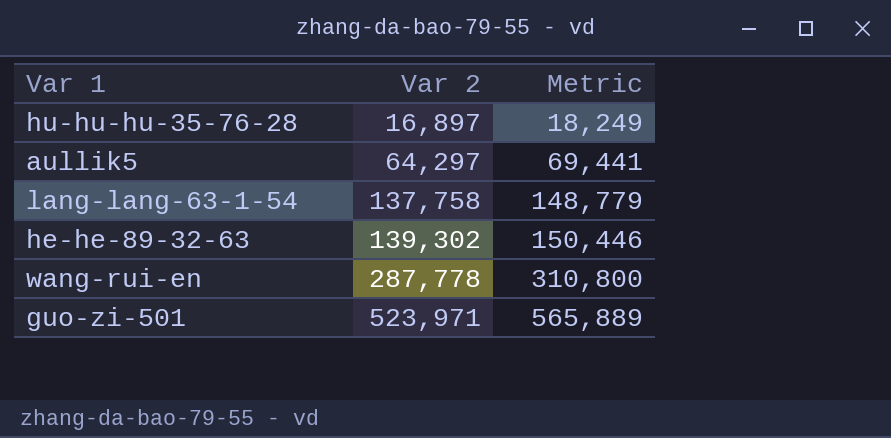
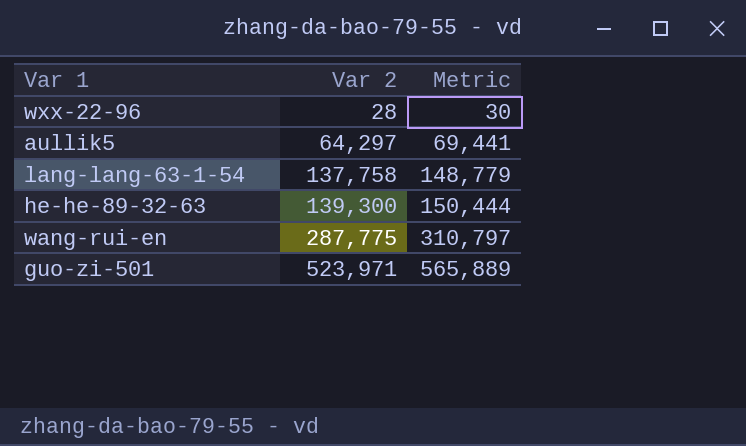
row hu-hu-hu-35-76-28: 16,897 | 18,249 -> none
row wxx-22-96: none -> 28 | 30
he-he-89-32-63 | Var 2: 139,302 -> 139,300
he-he-89-32-63 | Metric: 150,446 -> 150,444
wang-rui-en | Var 2: 287,778 -> 287,775
wang-rui-en | Metric: 310,800 -> 310,797

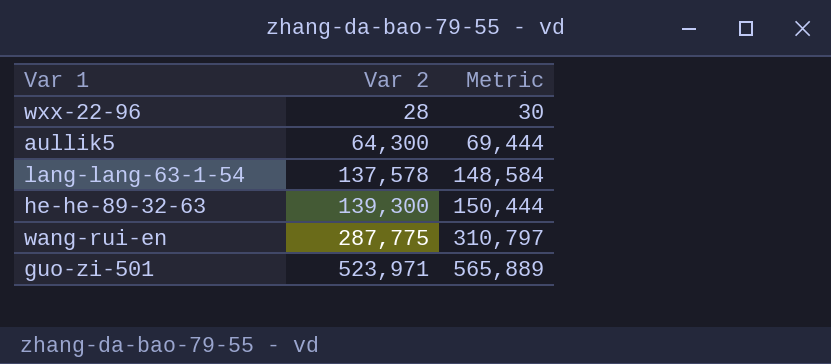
aullik5 | Var 2: 64,297 -> 64,300
aullik5 | Metric: 69,441 -> 69,444
lang-lang-63-1-54 | Var 2: 137,758 -> 137,578
lang-lang-63-1-54 | Metric: 148,779 -> 148,584

